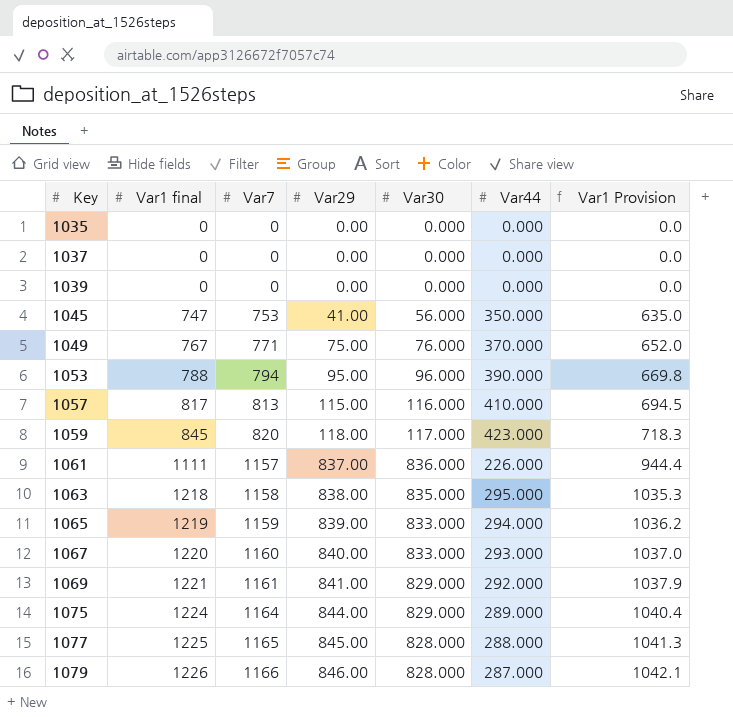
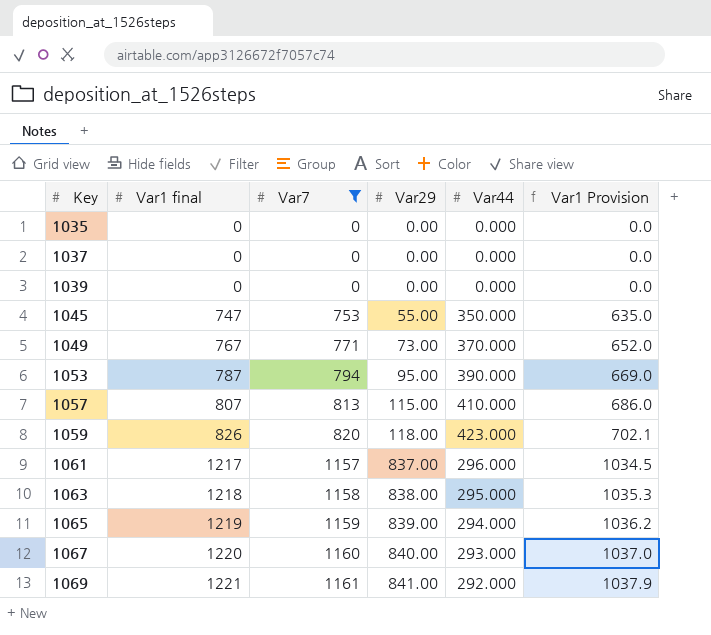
filter: none -> Var7 <= 1161
column Var30 | position: 5 -> none
1045 | Var29: 41.00 -> 55.00
1049 | Var29: 75.00 -> 73.00
1053 | Var1 final: 788 -> 787
1053 | Var1 Provision: 669.8 -> 669.0
1057 | Var1 final: 817 -> 807
1057 | Var1 Provision: 694.5 -> 686.0
1059 | Var1 final: 845 -> 826
1059 | Var1 Provision: 718.3 -> 702.1
1061 | Var1 final: 1111 -> 1217
1061 | Var44: 226.000 -> 296.000
1061 | Var1 Provision: 944.4 -> 1034.5

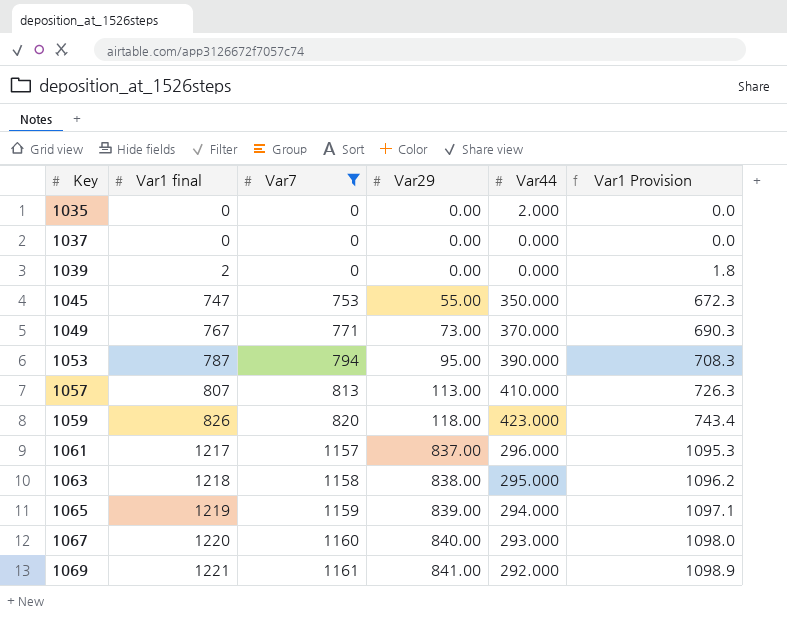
column Var1 Provision | formula: [Var1 final] * 0.85 -> [Var1 final] * 0.9
1035 | Var44: 0.000 -> 2.000
1039 | Var1 final: 0 -> 2
1057 | Var29: 115.00 -> 113.00

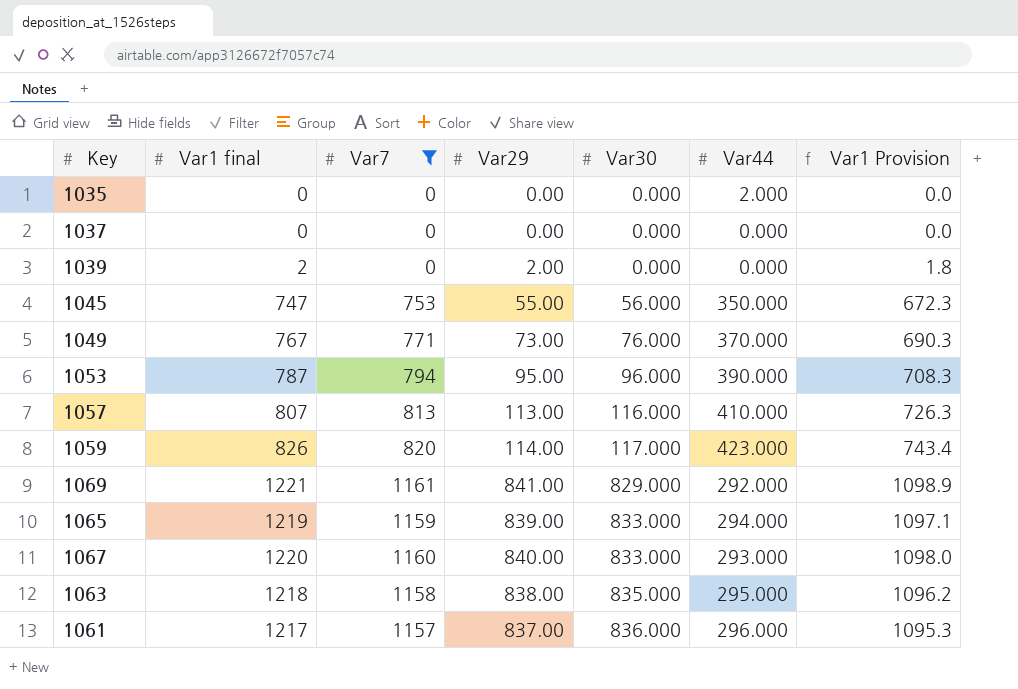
row order: Key ascending -> Var30 ascending
column Var30 | position: none -> 5
1039 | Var29: 0.00 -> 2.00
1059 | Var29: 118.00 -> 114.00

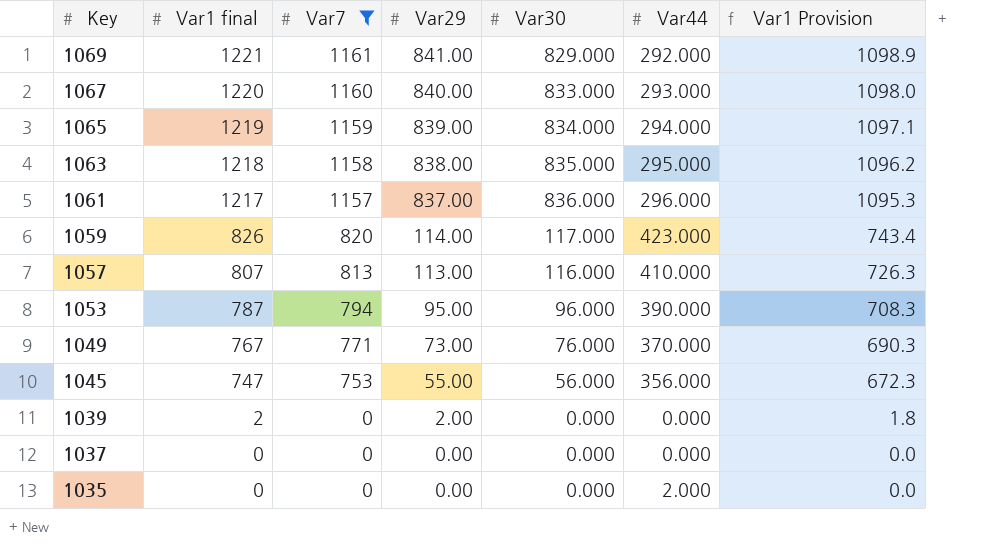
row order: Var30 ascending -> Key descending
1065 | Var30: 833.000 -> 834.000
1045 | Var44: 350.000 -> 356.000

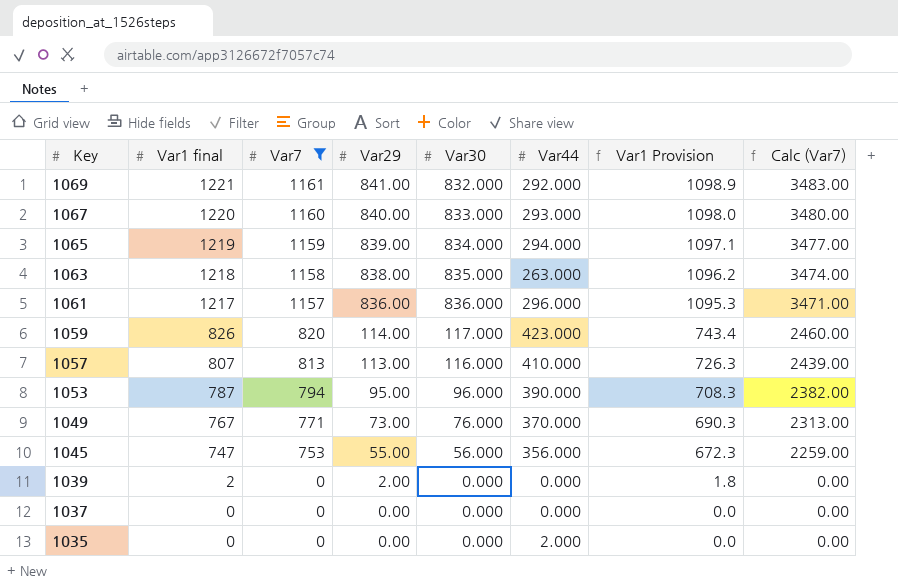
column Calc (Var7) | formula: none -> [Var7] * 3
1069 | Var30: 829.000 -> 832.000
1063 | Var44: 295.000 -> 263.000
1061 | Var29: 837.00 -> 836.00

